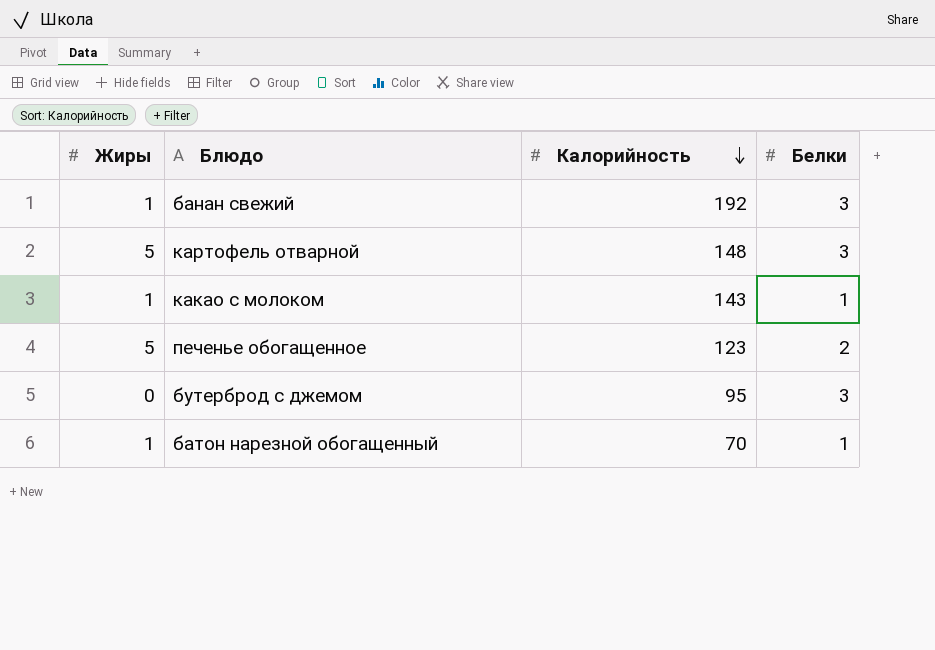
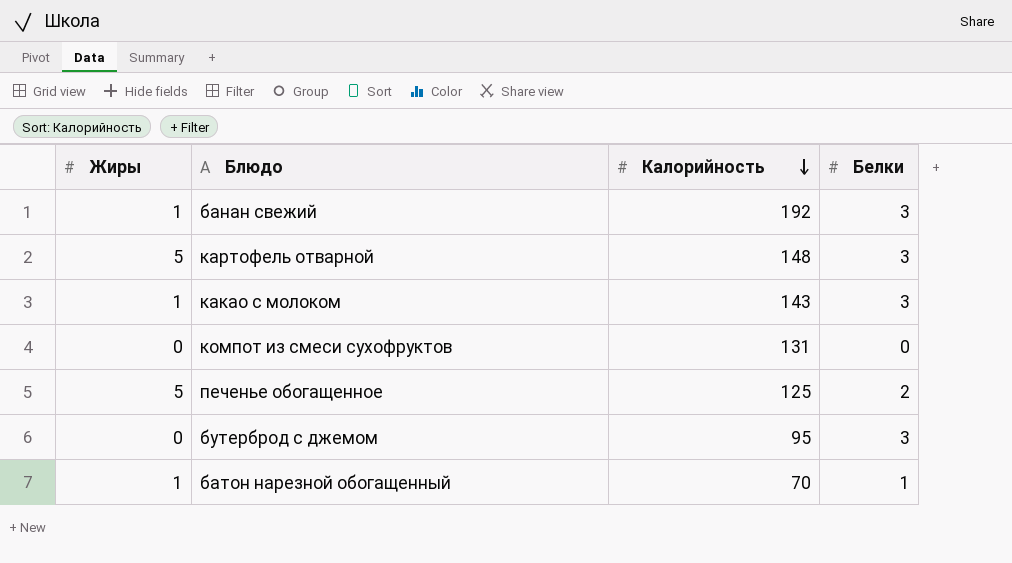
какао с молоком | Белки: 1 -> 3
row компот из смеси сухофруктов: none -> 0 | 131 | 0
печенье обогащенное | Калорийность: 123 -> 125

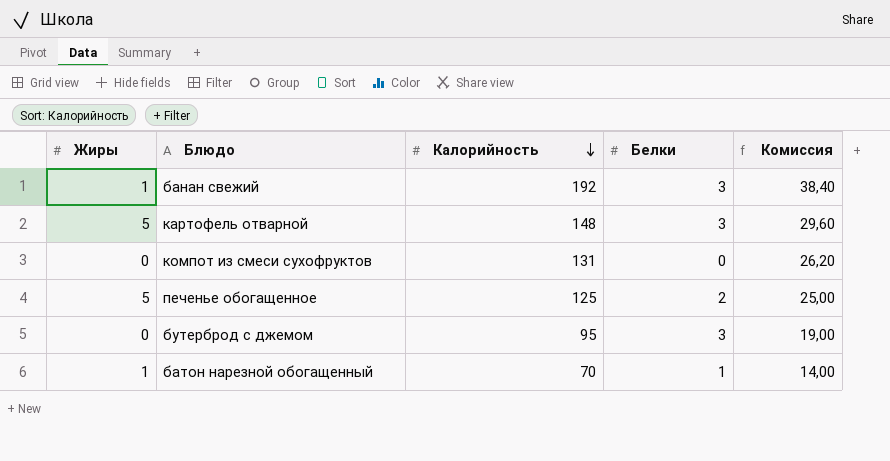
column Комиссия | formula: none -> [Калорийность] * 0,2
row какао с молоком: 1 | 143 | 3 -> none

